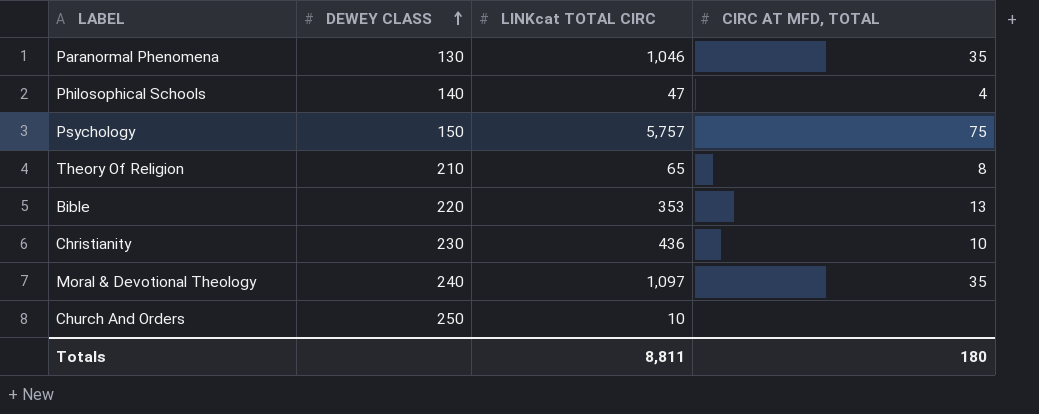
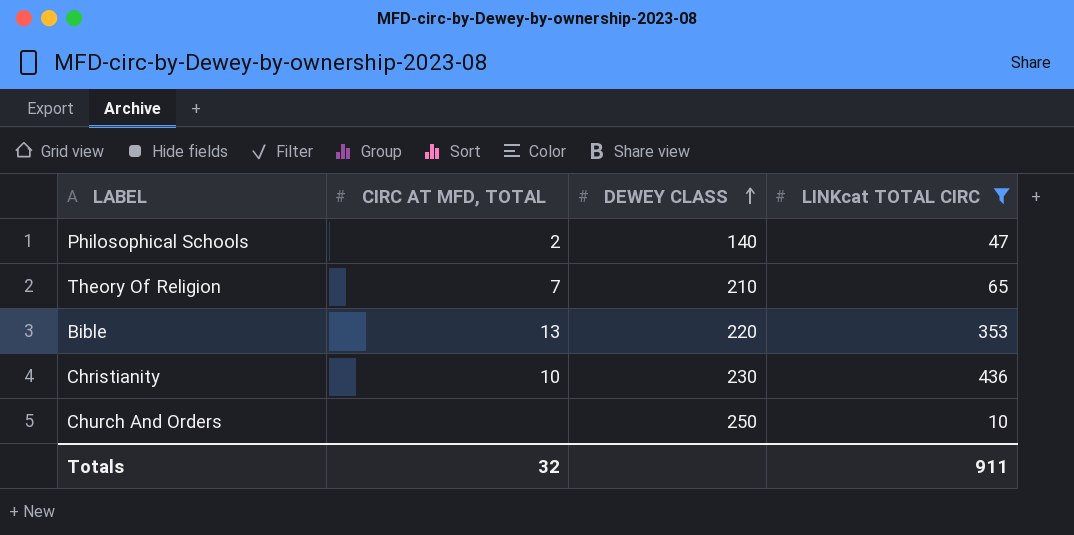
filter: none -> LINKcat TOTAL CIRC <= 436
column CIRC AT MFD, TOTAL | position: 4 -> 2
Philosophical Schools | CIRC AT MFD, TOTAL: 4 -> 2
Theory Of Religion | CIRC AT MFD, TOTAL: 8 -> 7
Totals | CIRC AT MFD, TOTAL: 180 -> 32
Totals | LINKcat TOTAL CIRC: 8,811 -> 911

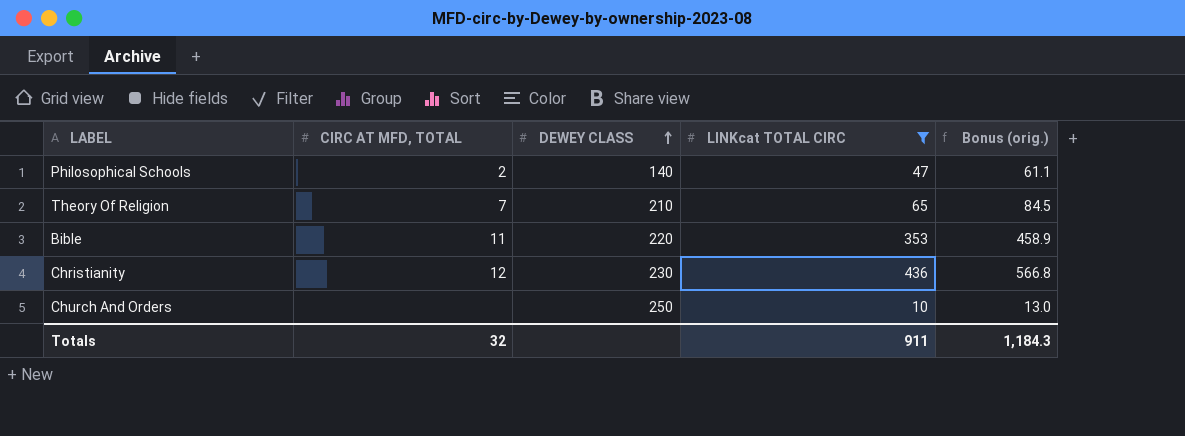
column Bonus (orig.) | formula: none -> [LINKcat TOTAL CIRC] * 1.3
Bible | CIRC AT MFD, TOTAL: 13 -> 11
Christianity | CIRC AT MFD, TOTAL: 10 -> 12

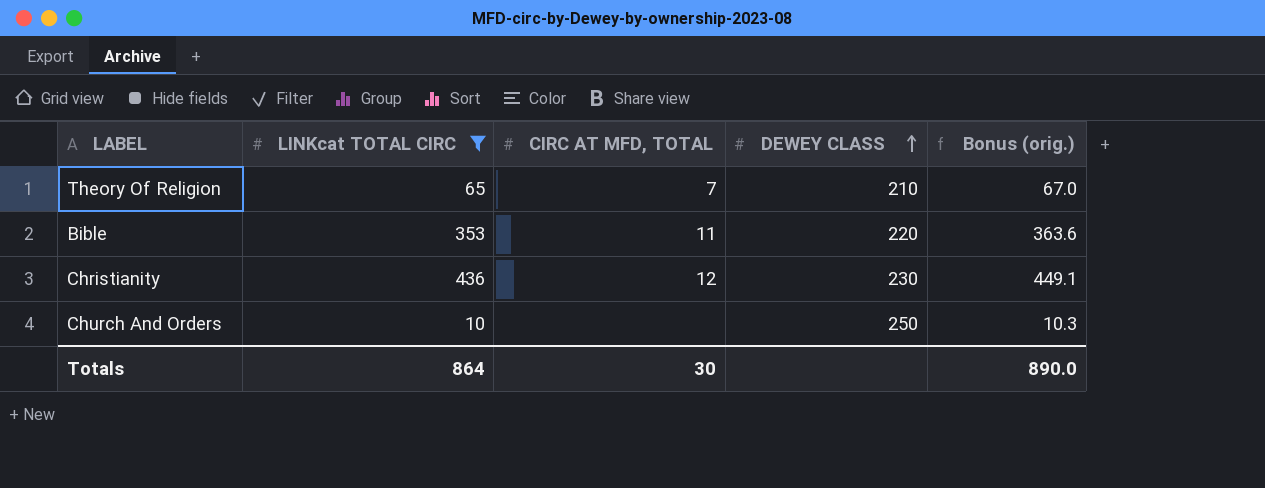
column LINKcat TOTAL CIRC | position: 4 -> 2
column Bonus (orig.) | formula: [LINKcat TOTAL CIRC] * 1.3 -> [LINKcat TOTAL CIRC] * 1.03
row Philosophical Schools: 2 | 140 | 47 | 61.1 -> none
Totals | LINKcat TOTAL CIRC: 911 -> 864
Totals | CIRC AT MFD, TOTAL: 32 -> 30
Totals | Bonus (orig.): 1,184.3 -> 890.0

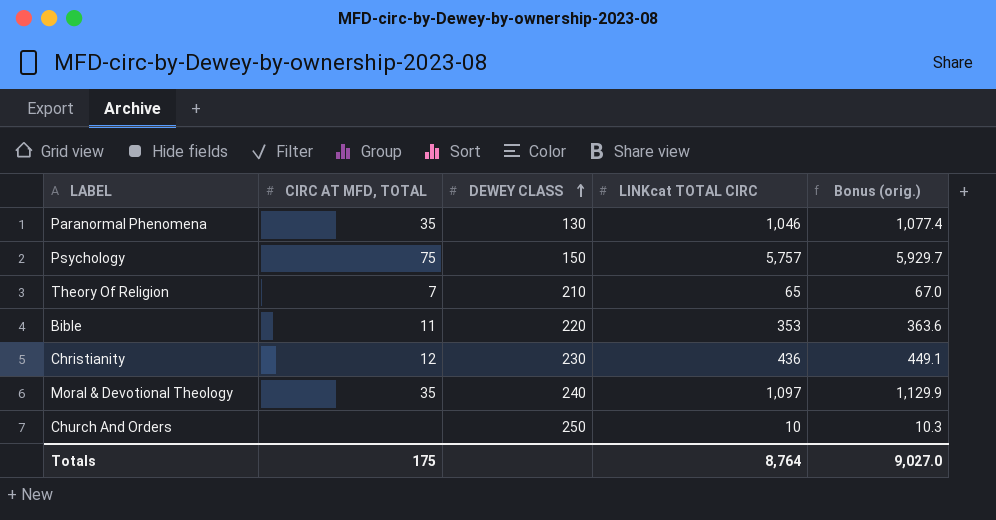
filter: LINKcat TOTAL CIRC <= 436 -> none
column LINKcat TOTAL CIRC | position: 2 -> 4
Totals | CIRC AT MFD, TOTAL: 30 -> 175
Totals | LINKcat TOTAL CIRC: 864 -> 8,764
Totals | Bonus (orig.): 890.0 -> 9,027.0

